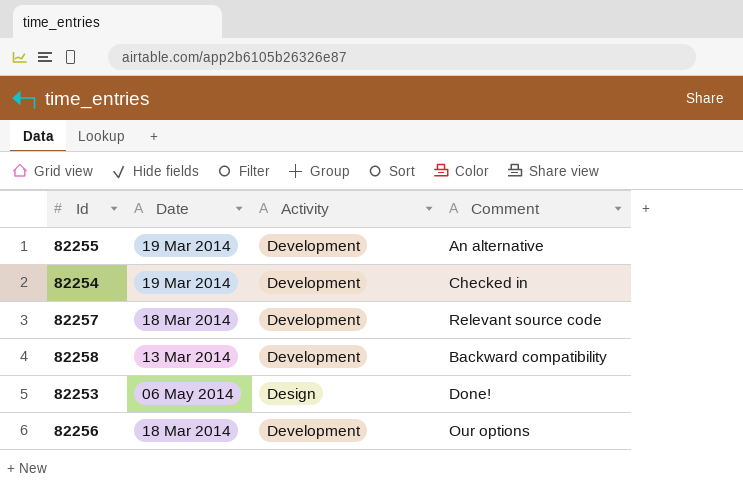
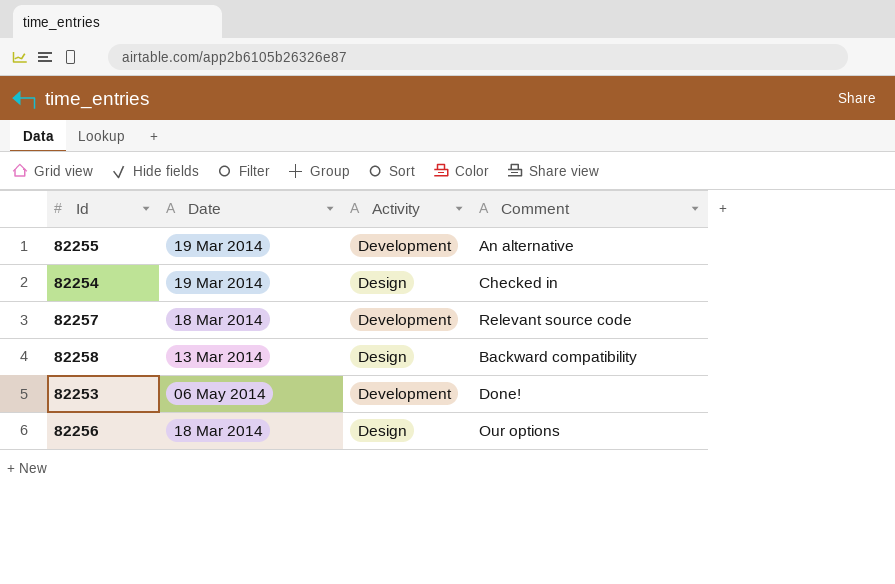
82254 | Activity: Development -> Design
82258 | Activity: Development -> Design
82253 | Activity: Design -> Development
82256 | Activity: Development -> Design

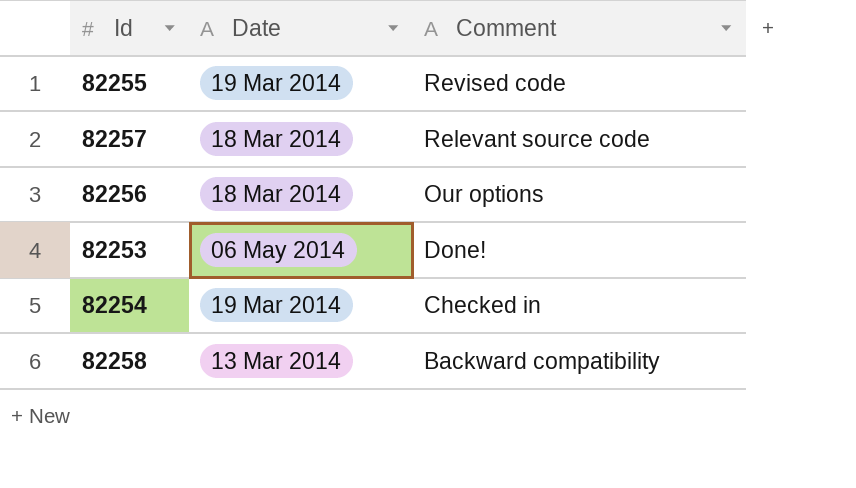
row order: none -> Comment descending
column Activity | position: 3 -> none
82255 | Comment: An alternative -> Revised code

